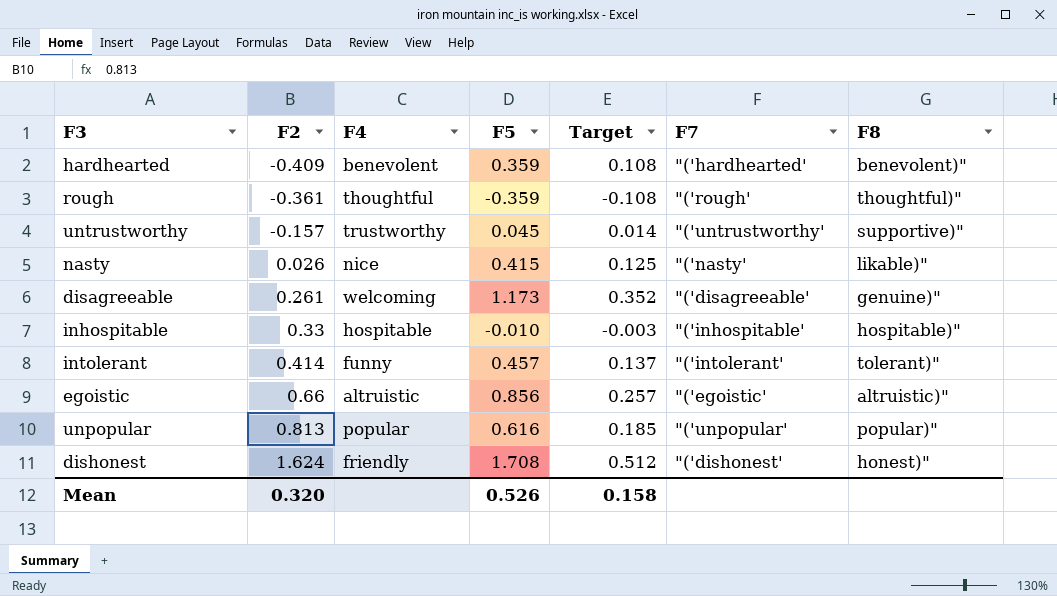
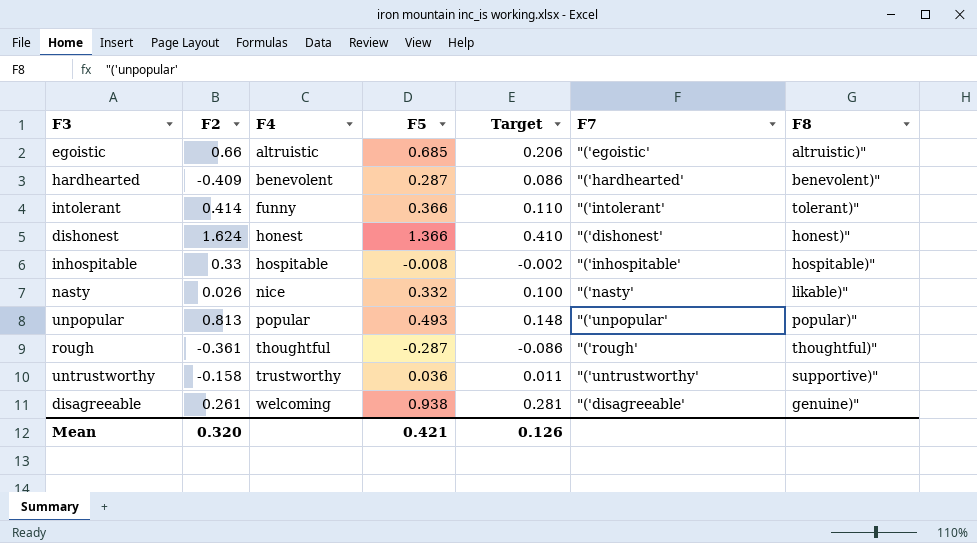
row order: F2 ascending -> F4 ascending
egoistic | F5: 0.856 -> 0.685
egoistic | Target: 0.257 -> 0.206
hardhearted | F5: 0.359 -> 0.287
hardhearted | Target: 0.108 -> 0.086
intolerant | F5: 0.457 -> 0.366
intolerant | Target: 0.137 -> 0.110
dishonest | F4: friendly -> honest
dishonest | F5: 1.708 -> 1.366
dishonest | Target: 0.512 -> 0.410
inhospitable | F5: -0.010 -> -0.008
inhospitable | Target: -0.003 -> -0.002
nasty | F5: 0.415 -> 0.332
nasty | Target: 0.125 -> 0.100
unpopular | F5: 0.616 -> 0.493
unpopular | Target: 0.185 -> 0.148
rough | F5: -0.359 -> -0.287
rough | Target: -0.108 -> -0.086
untrustworthy | F2: -0.157 -> -0.158
untrustworthy | F5: 0.045 -> 0.036
untrustworthy | Target: 0.014 -> 0.011
disagreeable | F5: 1.173 -> 0.938
disagreeable | Target: 0.352 -> 0.281
Mean | F5: 0.526 -> 0.421
Mean | Target: 0.158 -> 0.126

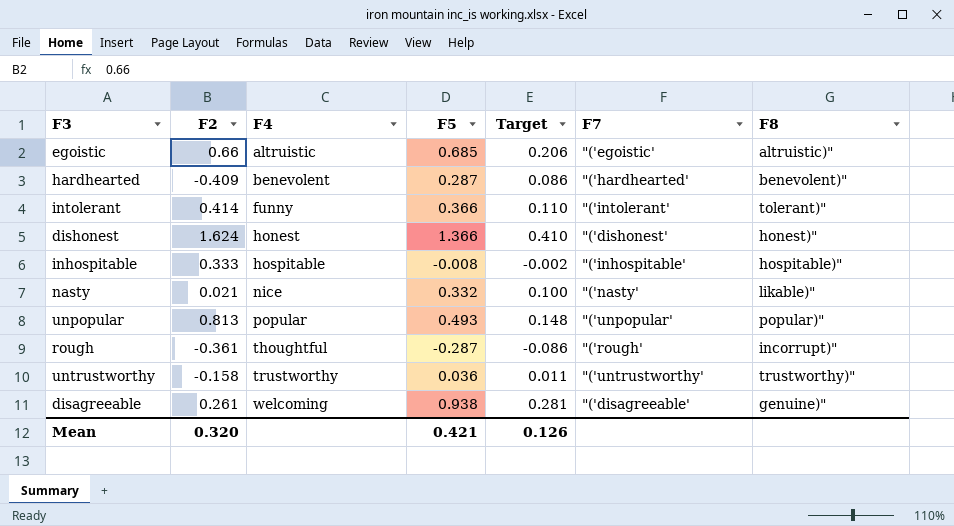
inhospitable | F2: 0.33 -> 0.333
nasty | F2: 0.026 -> 0.021
rough | F8: thoughtful)" -> incorrupt)"
untrustworthy | F8: supportive)" -> trustworthy)"

